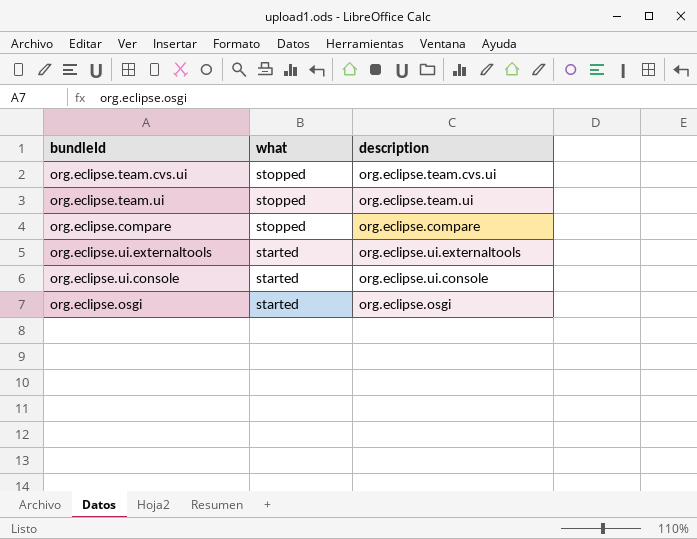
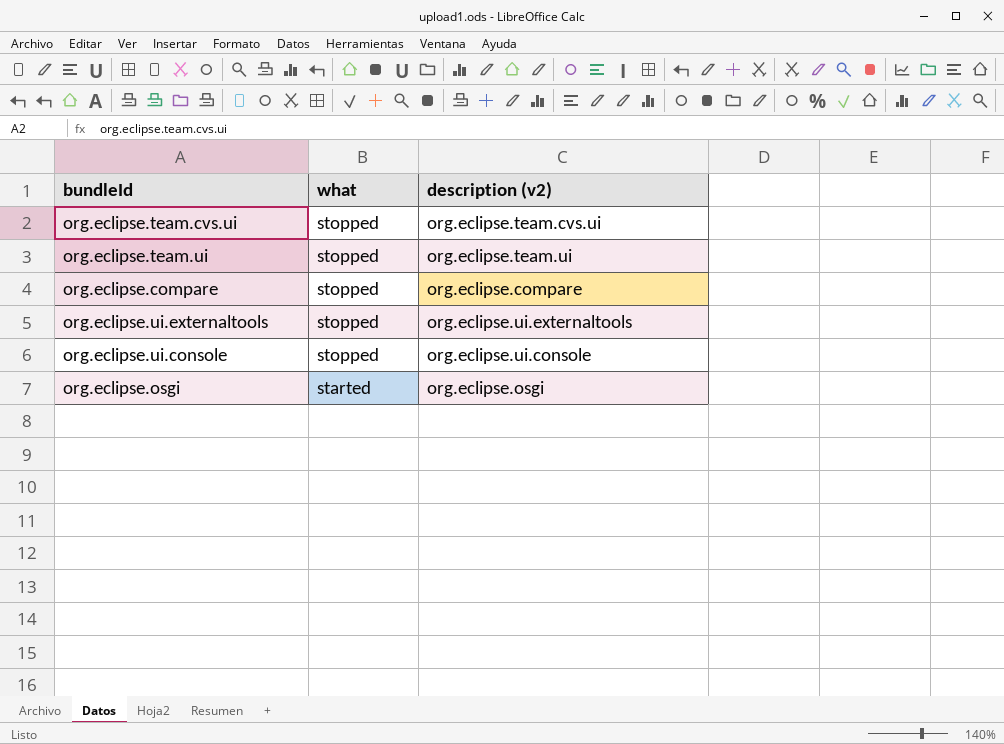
column name: description -> description (v2)
org.eclipse.ui.externaltools | what: started -> stopped
org.eclipse.ui.console | what: started -> stopped

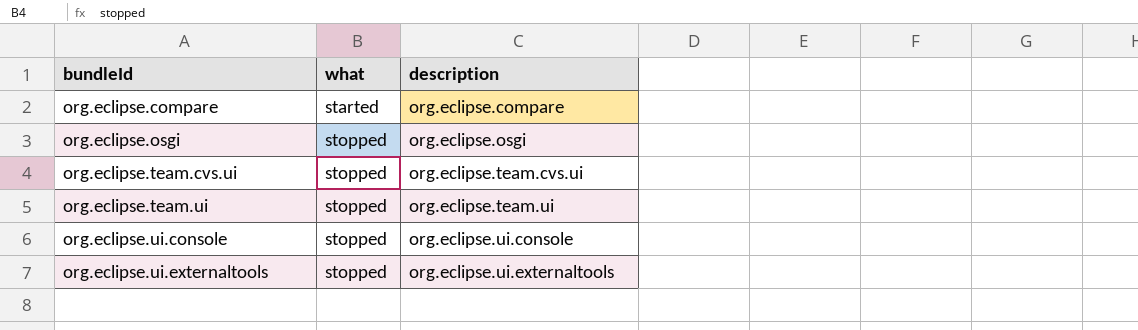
row order: what descending -> bundleId ascending
column name: description (v2) -> description
org.eclipse.compare | what: stopped -> started
org.eclipse.osgi | what: started -> stopped

